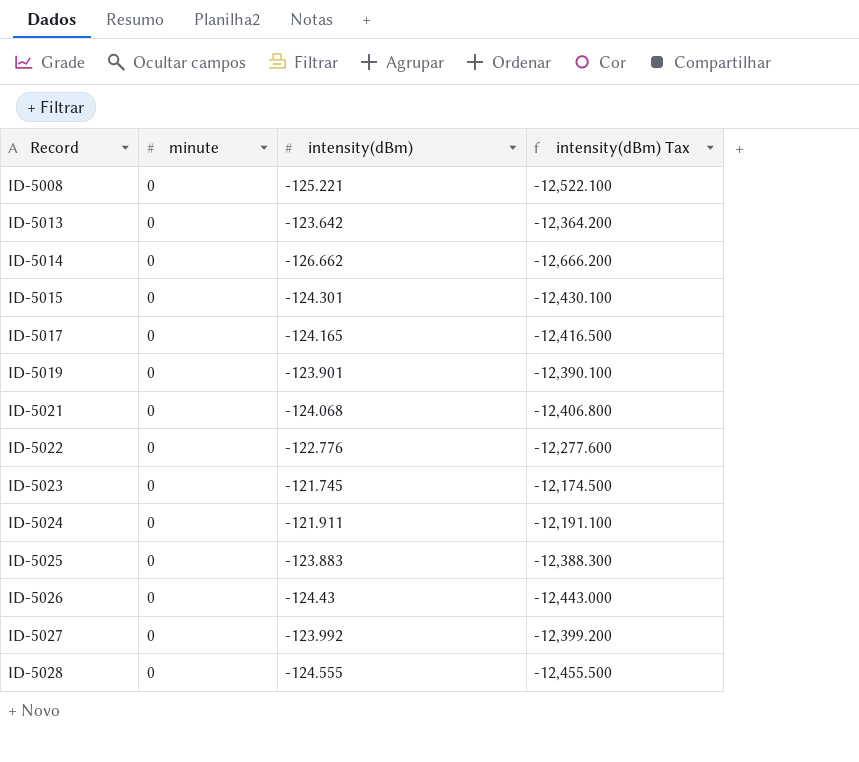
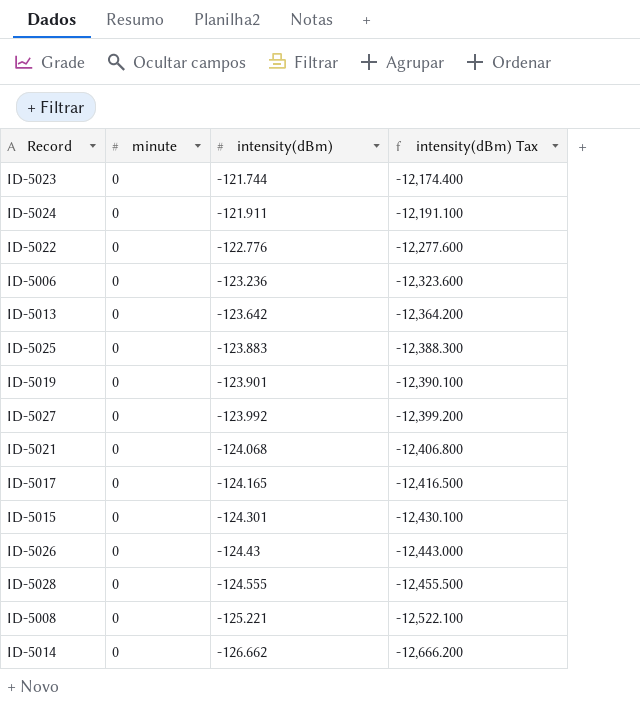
row order: Record ascending -> intensity(dBm) descending
ID-5023 | intensity(dBm): -121.745 -> -121.744
ID-5023 | intensity(dBm) Tax: -12,174.500 -> -12,174.400
row ID-5006: none -> 0 | -123.236 | -12,323.600

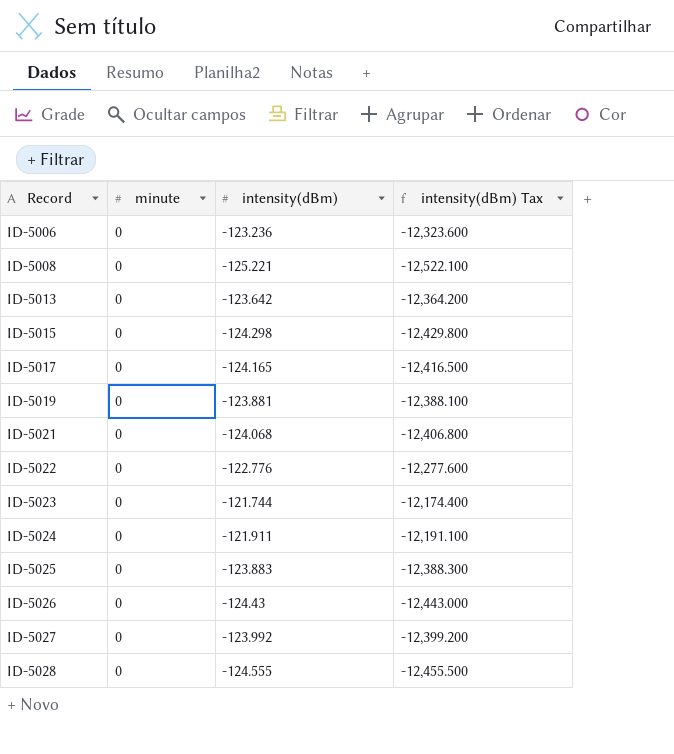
row order: intensity(dBm) descending -> Record ascending
row ID-5014: 0 | -126.662 | -12,666.200 -> none
ID-5015 | intensity(dBm): -124.301 -> -124.298
ID-5015 | intensity(dBm) Tax: -12,430.100 -> -12,429.800
ID-5019 | intensity(dBm): -123.901 -> -123.881
ID-5019 | intensity(dBm) Tax: -12,390.100 -> -12,388.100

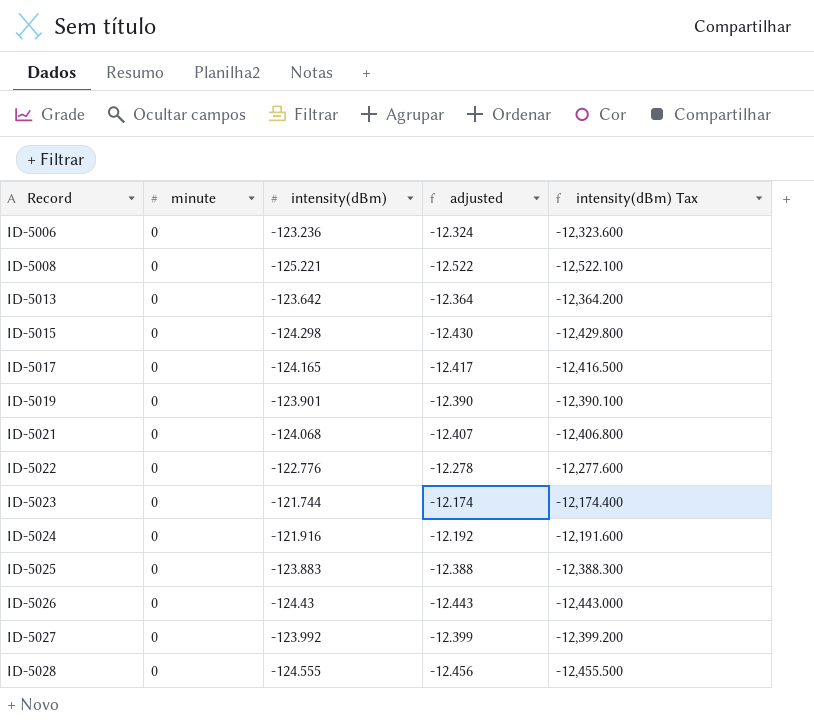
column adjusted | formula: none -> [intensity(dBm)] * 0.1
ID-5019 | intensity(dBm): -123.881 -> -123.901
ID-5019 | intensity(dBm) Tax: -12,388.100 -> -12,390.100
ID-5024 | intensity(dBm): -121.911 -> -121.916
ID-5024 | intensity(dBm) Tax: -12,191.100 -> -12,191.600

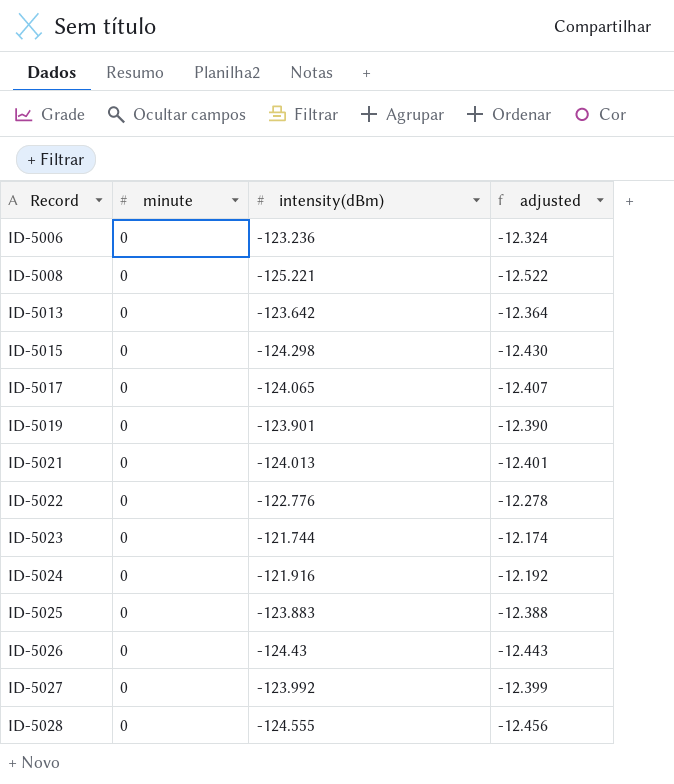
column intensity(dBm) Tax | formula: [intensity(dBm)] * 100 -> none
ID-5017 | intensity(dBm): -124.165 -> -124.065
ID-5017 | adjusted: -12.417 -> -12.407
ID-5021 | intensity(dBm): -124.068 -> -124.013
ID-5021 | adjusted: -12.407 -> -12.401

